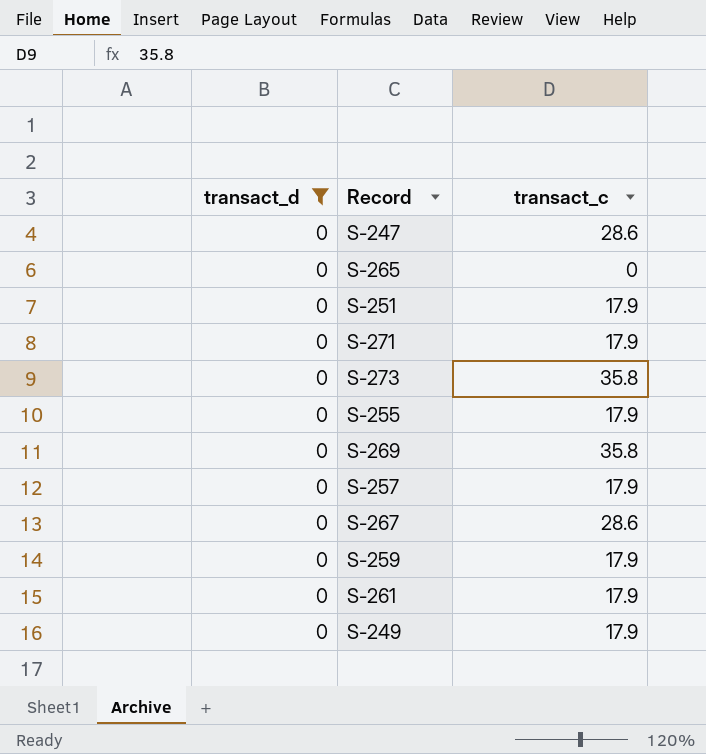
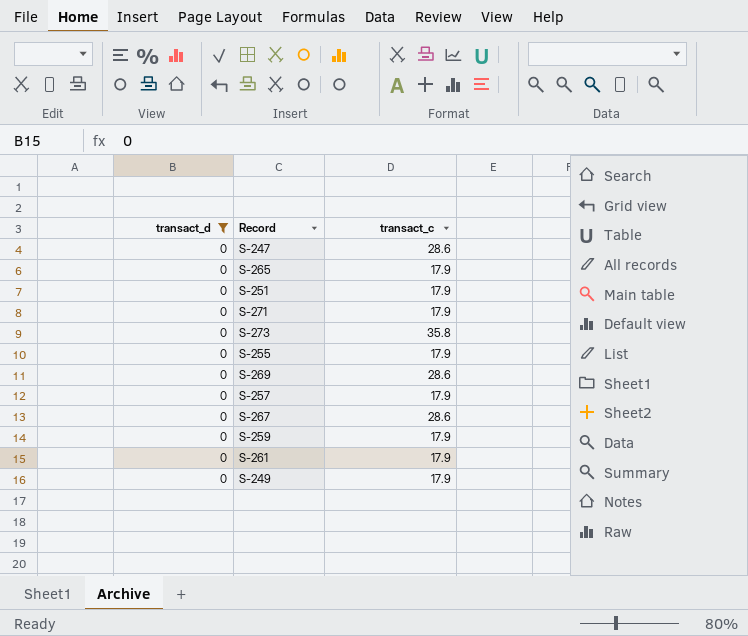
S-265 | transact_c: 0 -> 17.9
S-269 | transact_c: 35.8 -> 28.6

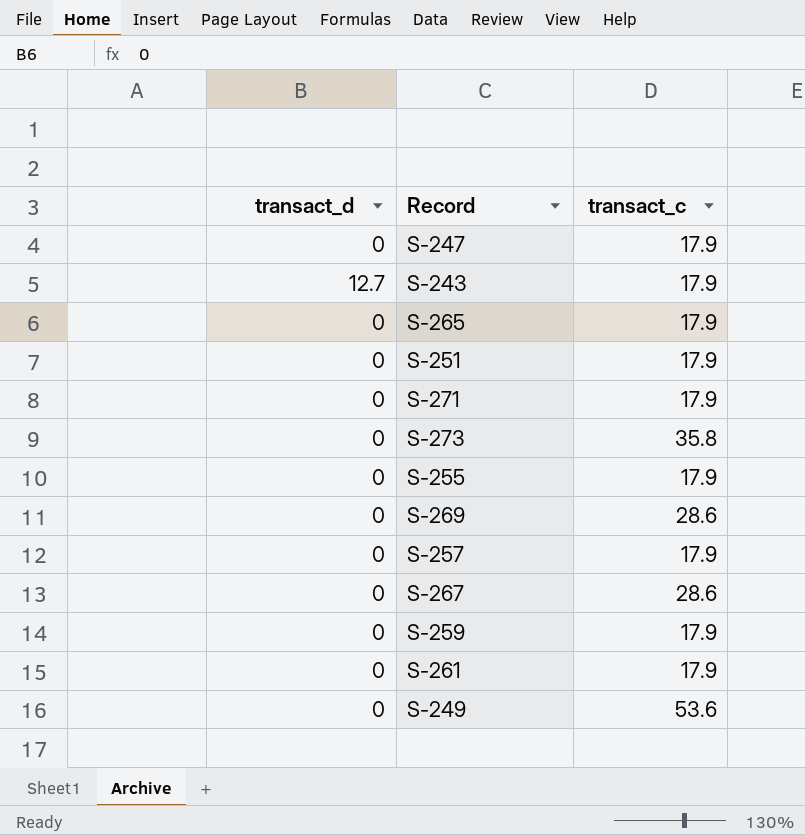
filter: transact_d = 0 -> none
S-247 | transact_c: 28.6 -> 17.9
S-249 | transact_c: 17.9 -> 53.6

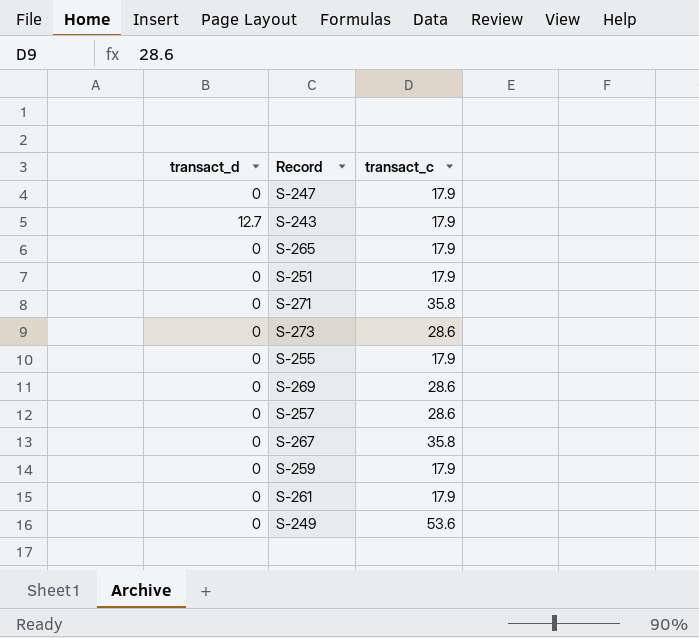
S-271 | transact_c: 17.9 -> 35.8
S-273 | transact_c: 35.8 -> 28.6
S-257 | transact_c: 17.9 -> 28.6
S-267 | transact_c: 28.6 -> 35.8

